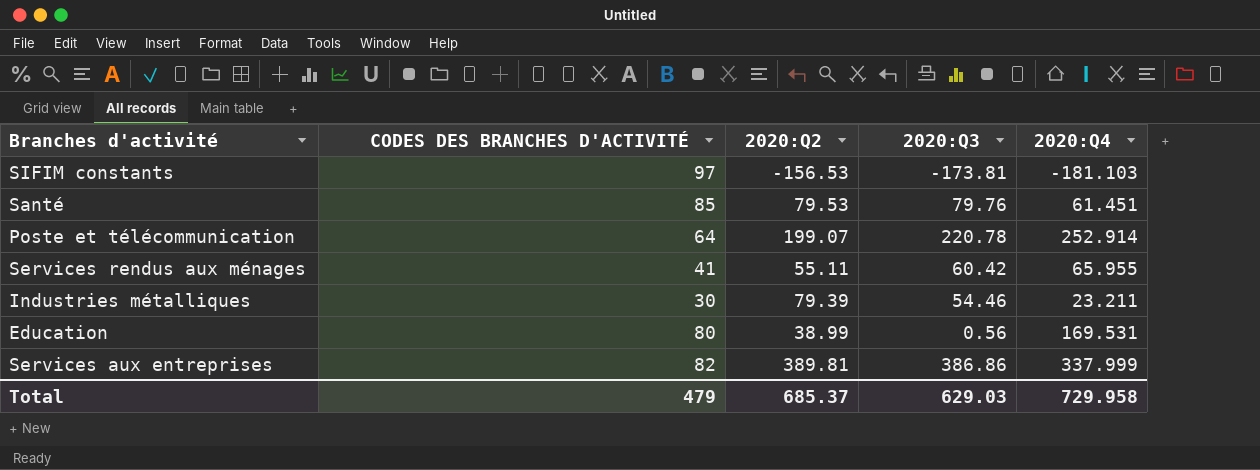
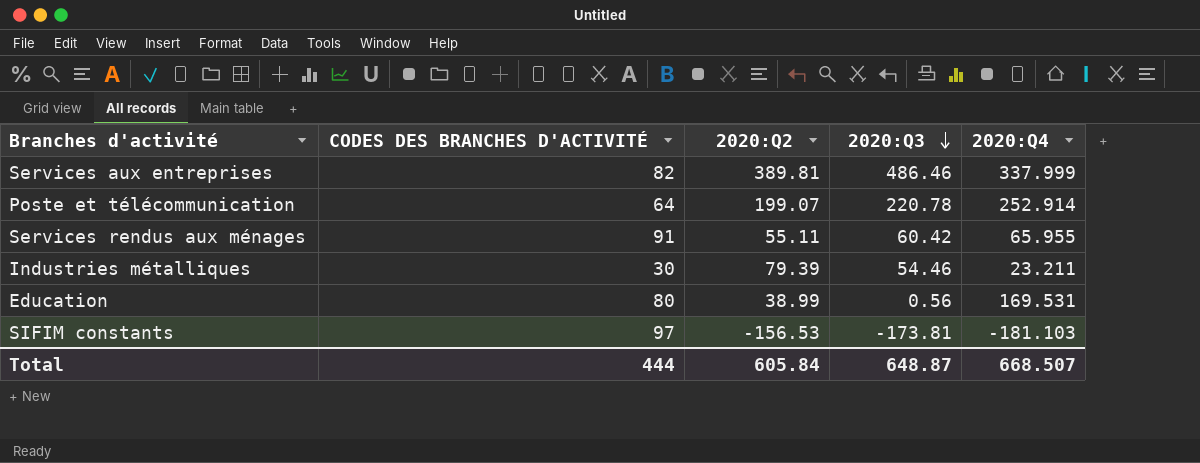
row order: none -> 2020:Q3 descending
row Santé: 85 | 79.53 | 79.76 | 61.451 -> none
Services aux entreprises | 2020:Q3: 386.86 -> 486.46
Services rendus aux ménages | CODES DES BRANCHES D'ACTIVITÉ: 41 -> 91
Total | CODES DES BRANCHES D'ACTIVITÉ: 479 -> 444
Total | 2020:Q2: 685.37 -> 605.84
Total | 2020:Q3: 629.03 -> 648.87
Total | 2020:Q4: 729.958 -> 668.507

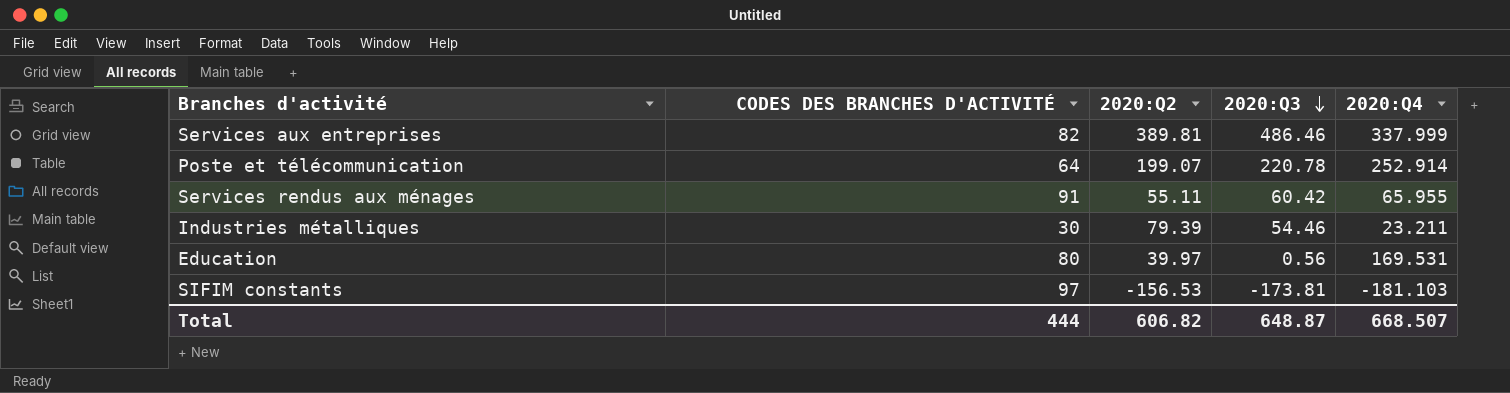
Education | 2020:Q2: 38.99 -> 39.97
Total | 2020:Q2: 605.84 -> 606.82

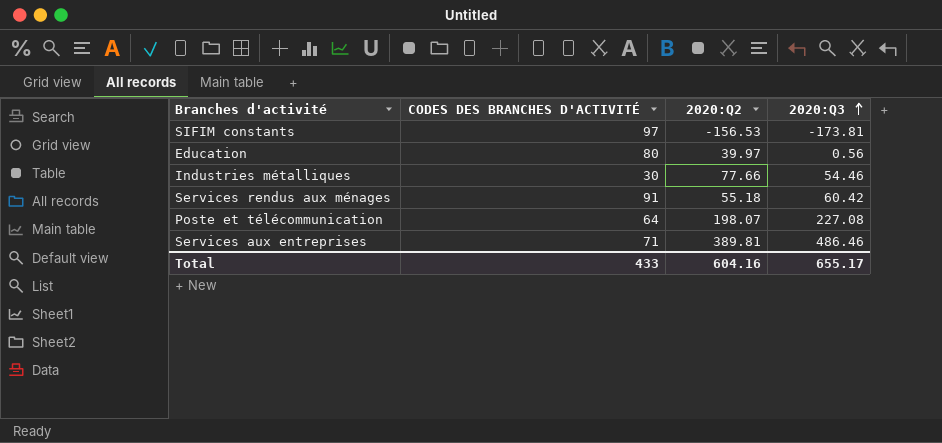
row order: 2020:Q3 descending -> 2020:Q3 ascending
column 2020:Q4 | position: 5 -> none
Industries métalliques | 2020:Q2: 79.39 -> 77.66
Services rendus aux ménages | 2020:Q2: 55.11 -> 55.18
Poste et télécommunication | 2020:Q2: 199.07 -> 198.07
Poste et télécommunication | 2020:Q3: 220.78 -> 227.08
Services aux entreprises | CODES DES BRANCHES D'ACTIVITÉ: 82 -> 71
Total | CODES DES BRANCHES D'ACTIVITÉ: 444 -> 433
Total | 2020:Q2: 606.82 -> 604.16
Total | 2020:Q3: 648.87 -> 655.17

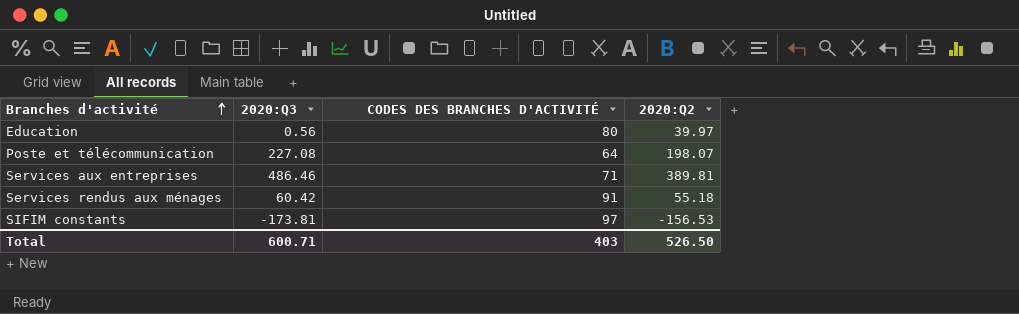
row order: 2020:Q3 ascending -> Branches d'activité ascending
column 2020:Q3 | position: 4 -> 2
row Industries métalliques: 30 | 77.66 | 54.46 -> none
Total | 2020:Q3: 655.17 -> 600.71
Total | CODES DES BRANCHES D'ACTIVITÉ: 433 -> 403
Total | 2020:Q2: 604.16 -> 526.50

